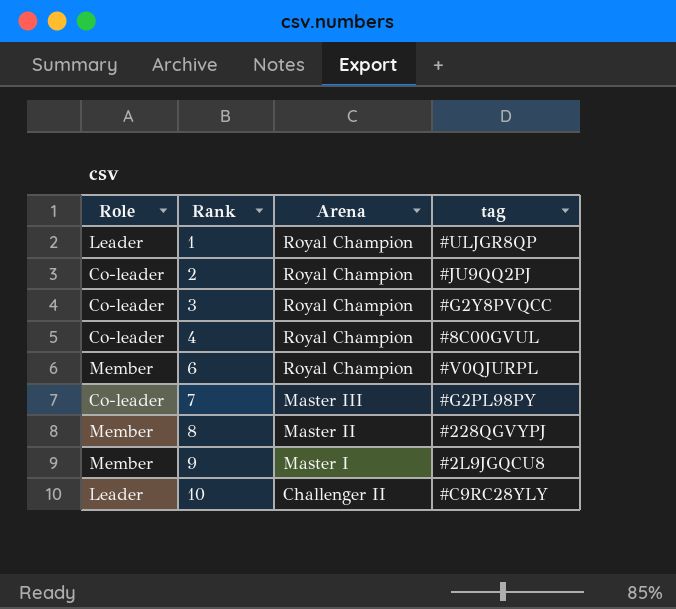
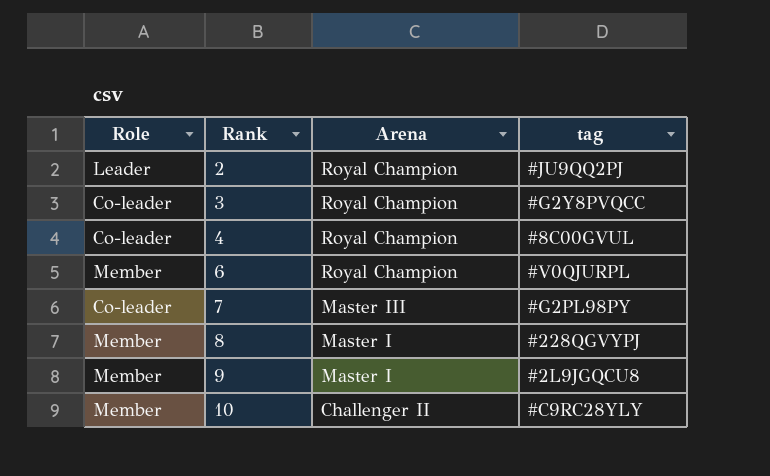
row 1: Leader | Royal Champion | #ULJGR8QP -> none
2 | Role: Co-leader -> Leader
8 | Arena: Master II -> Master I
10 | Role: Leader -> Member

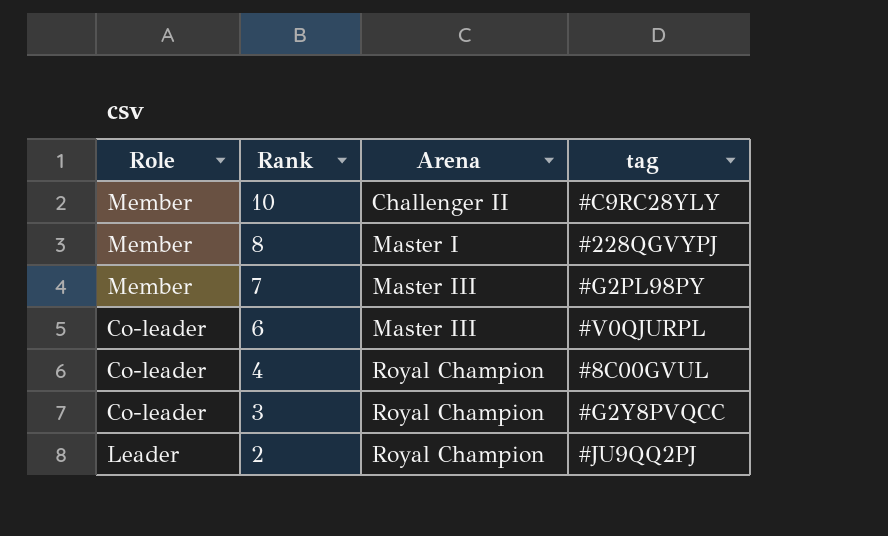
row order: Rank ascending -> Rank descending
row 9: Member | Master I | #2L9JGQCU8 -> none
7 | Role: Co-leader -> Member
6 | Role: Member -> Co-leader
6 | Arena: Royal Champion -> Master III

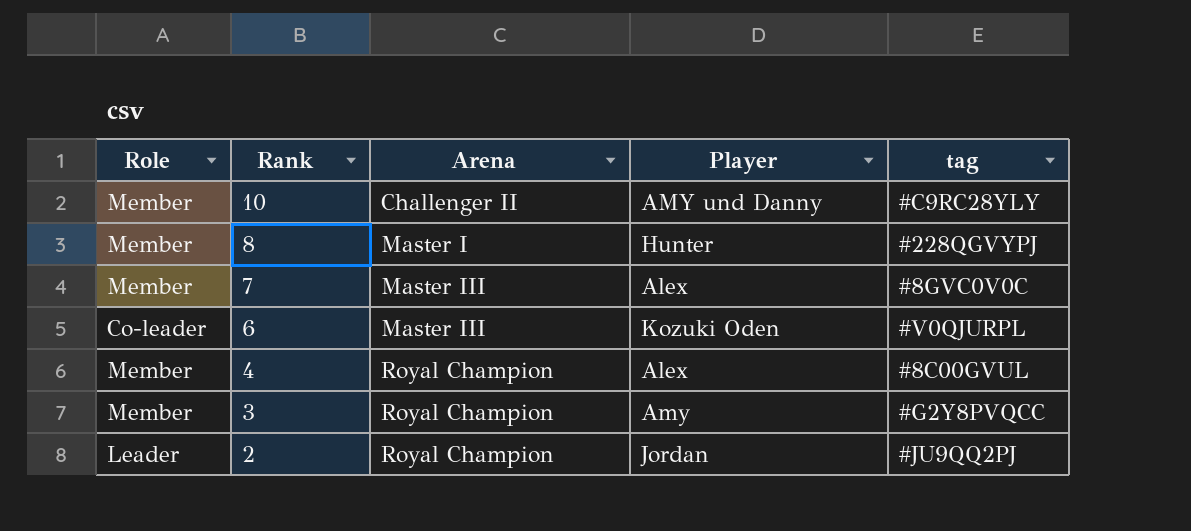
column Player | position: none -> 4
7 | tag: #G2PL98PY -> #8GVC0V0C
4 | Role: Co-leader -> Member
3 | Role: Co-leader -> Member

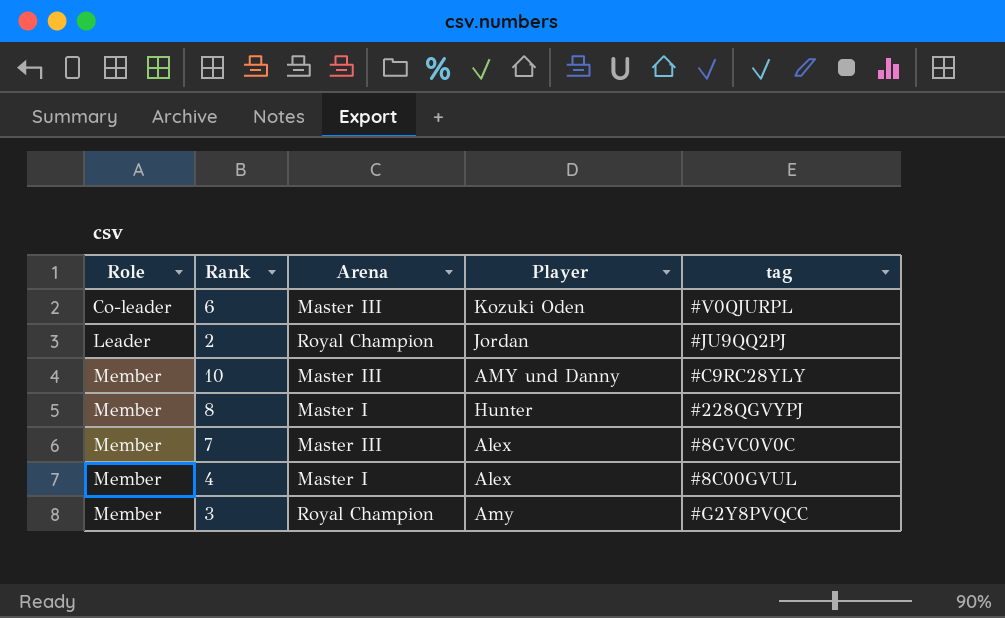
row order: Rank descending -> Role ascending
10 | Arena: Challenger II -> Master III
4 | Arena: Royal Champion -> Master I

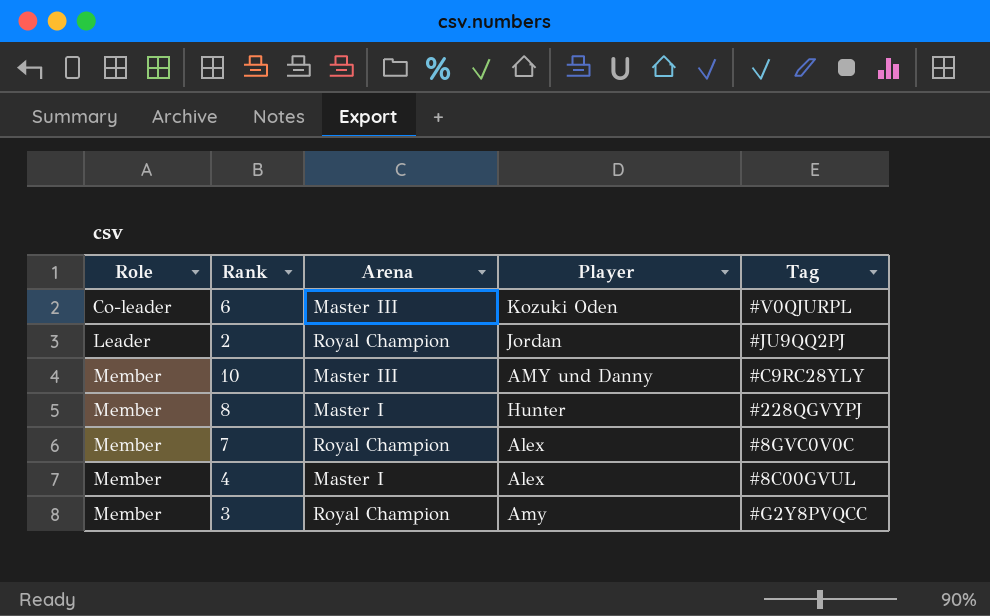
column name: tag -> Tag
7 | Arena: Master III -> Royal Champion

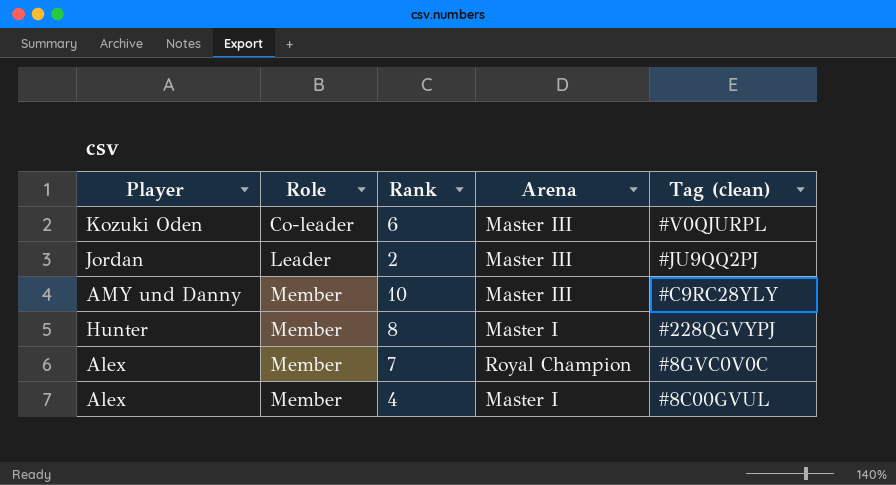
column Player | position: 4 -> 1
column name: Tag -> Tag (clean)
row 3: Member | Royal Champion | Amy | #G2Y8PVQCC -> none
2 | Arena: Royal Champion -> Master III

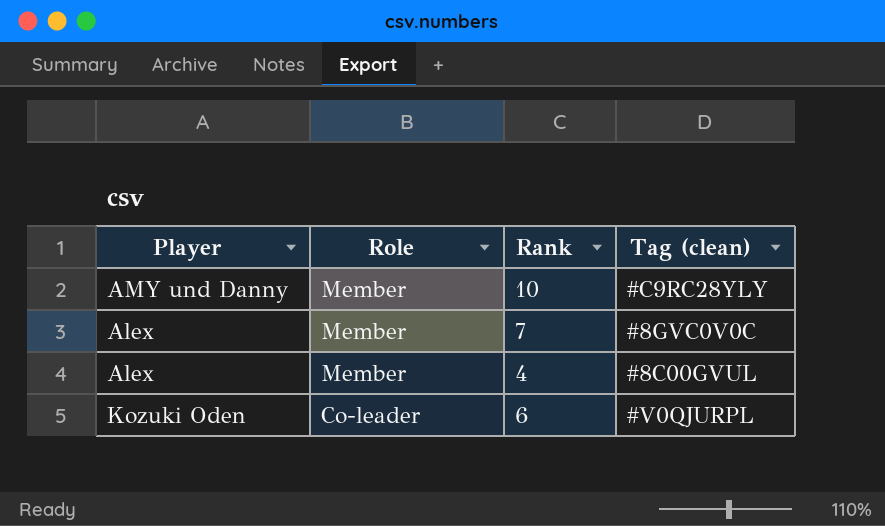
row order: Role ascending -> Role descending
column Arena | position: 4 -> none
row 2: Jordan | Leader | Master III | #JU9QQ2PJ -> none
row 8: Hunter | Member | Master I | #228QGVYPJ -> none

